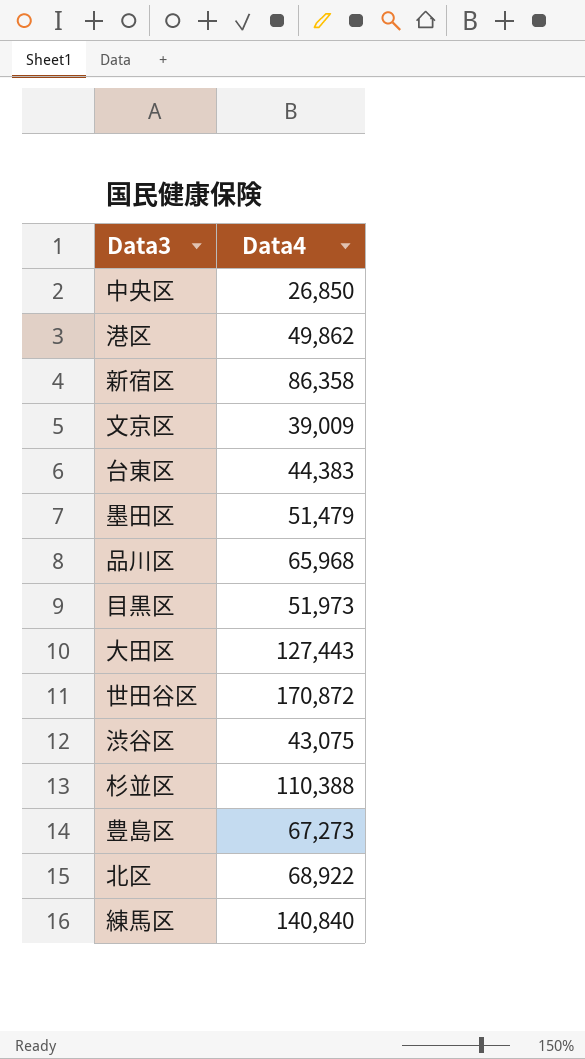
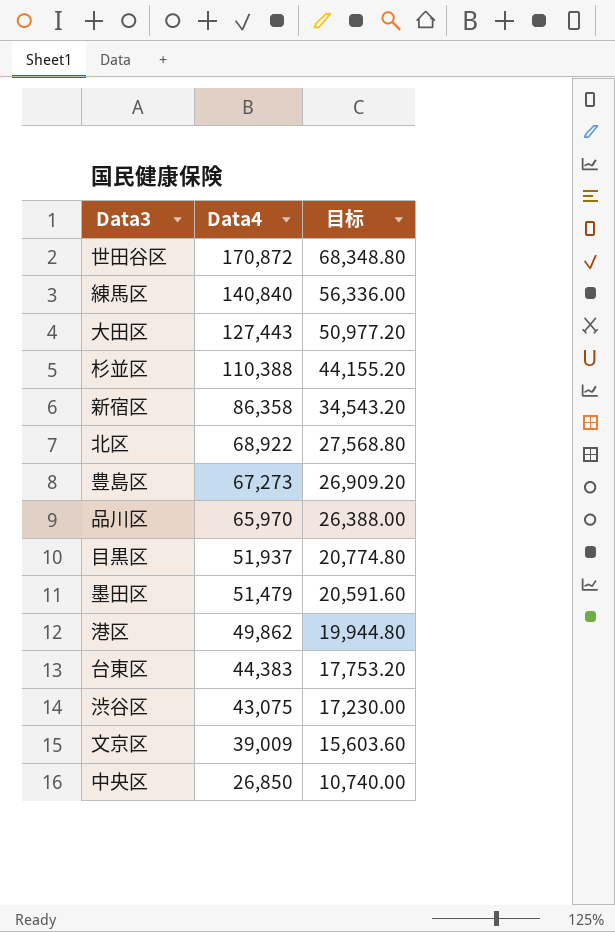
row order: none -> Data4 descending
column 目标 | formula: none -> [Data4] * 0.4
品川区 | Data4: 65,968 -> 65,970
目黒区 | Data4: 51,973 -> 51,937

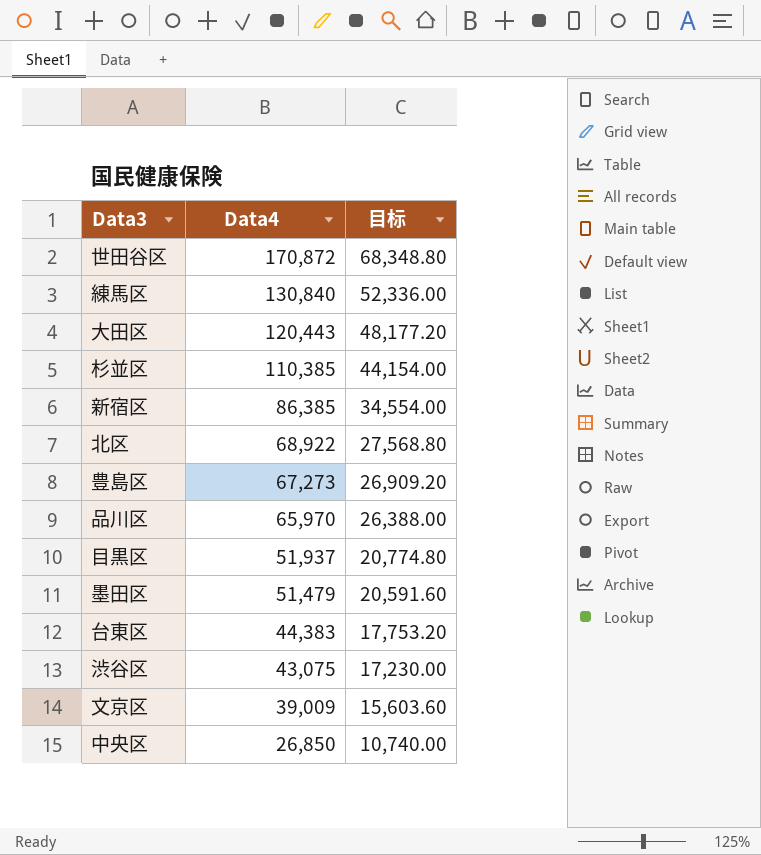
row 港区: 49,862 | 19,944.80 -> none
練馬区 | Data4: 140,840 -> 130,840
練馬区 | 目标: 56,336.00 -> 52,336.00
大田区 | Data4: 127,443 -> 120,443
大田区 | 目标: 50,977.20 -> 48,177.20
杉並区 | Data4: 110,388 -> 110,385
杉並区 | 目标: 44,155.20 -> 44,154.00
新宿区 | Data4: 86,358 -> 86,385
新宿区 | 目标: 34,543.20 -> 34,554.00

